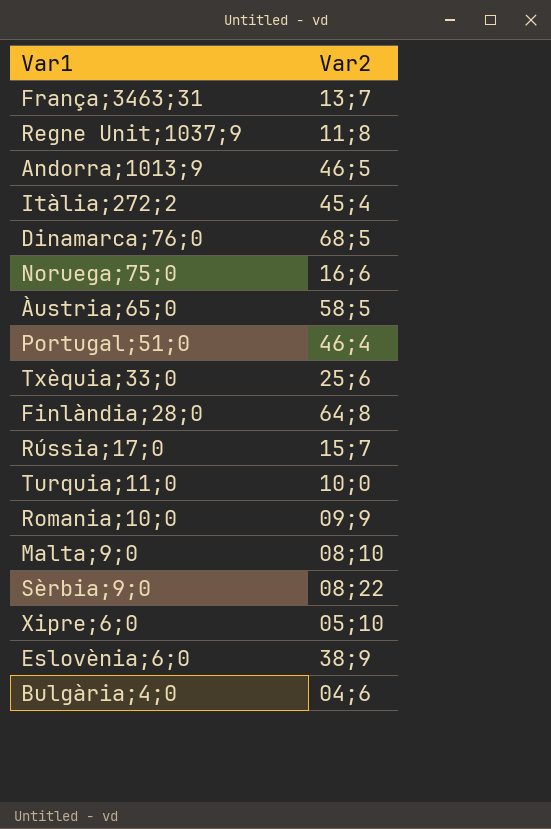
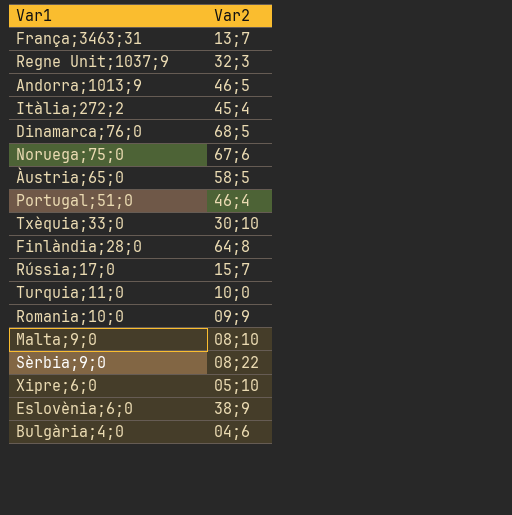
Regne Unit;1037;9 | Var2: 11;8 -> 32;3
Noruega;75;0 | Var2: 16;6 -> 67;6
Txèquia;33;0 | Var2: 25;6 -> 30;10

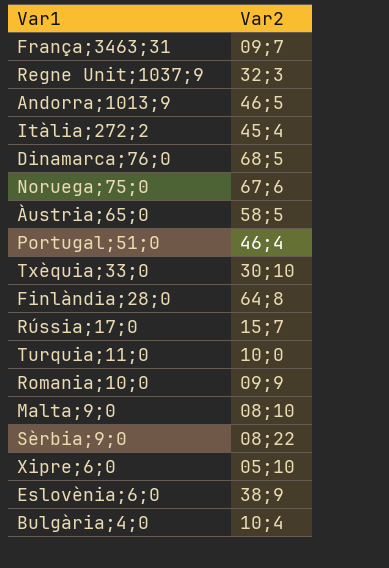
França;3463;31 | Var2: 13;7 -> 09;7
Bulgària;4;0 | Var2: 04;6 -> 10;4

